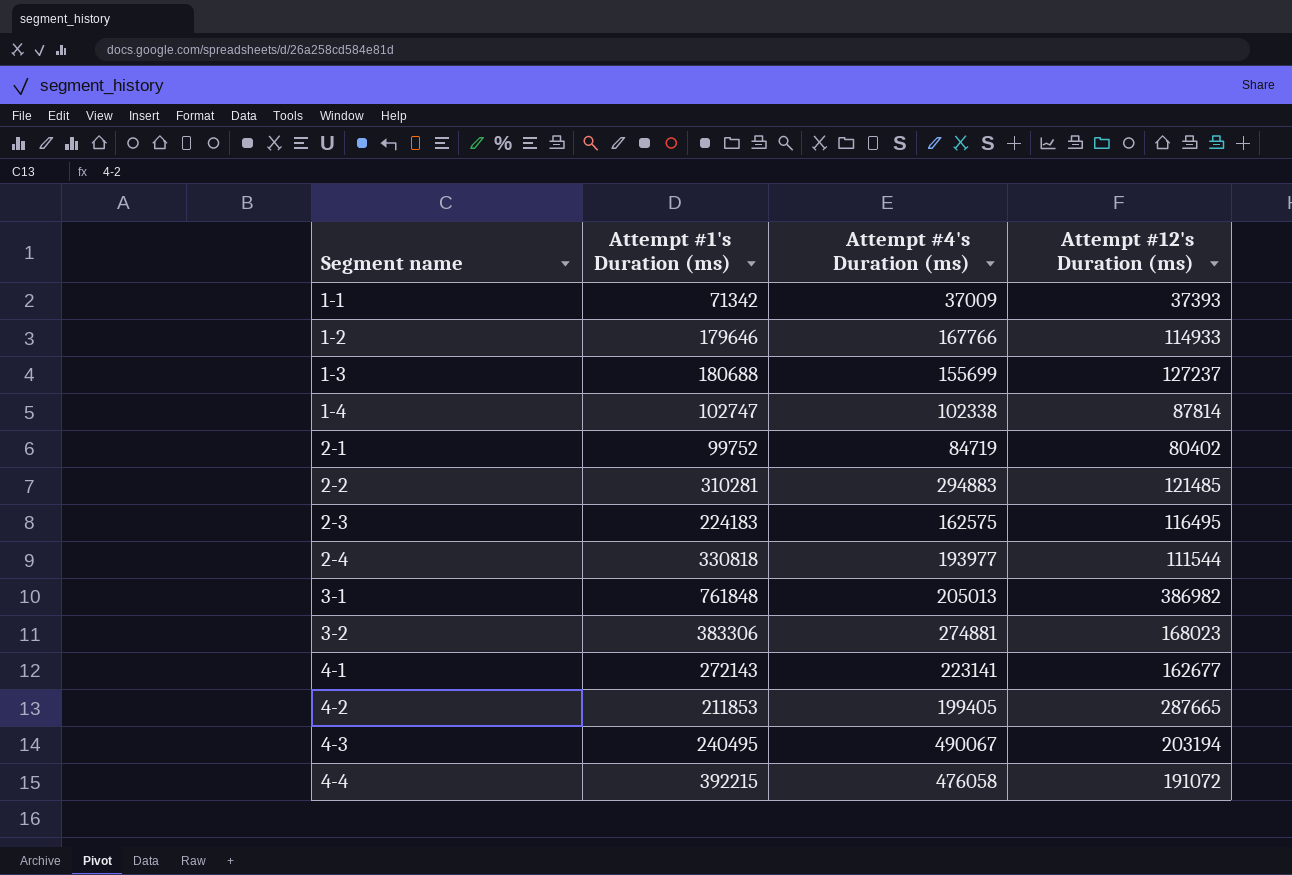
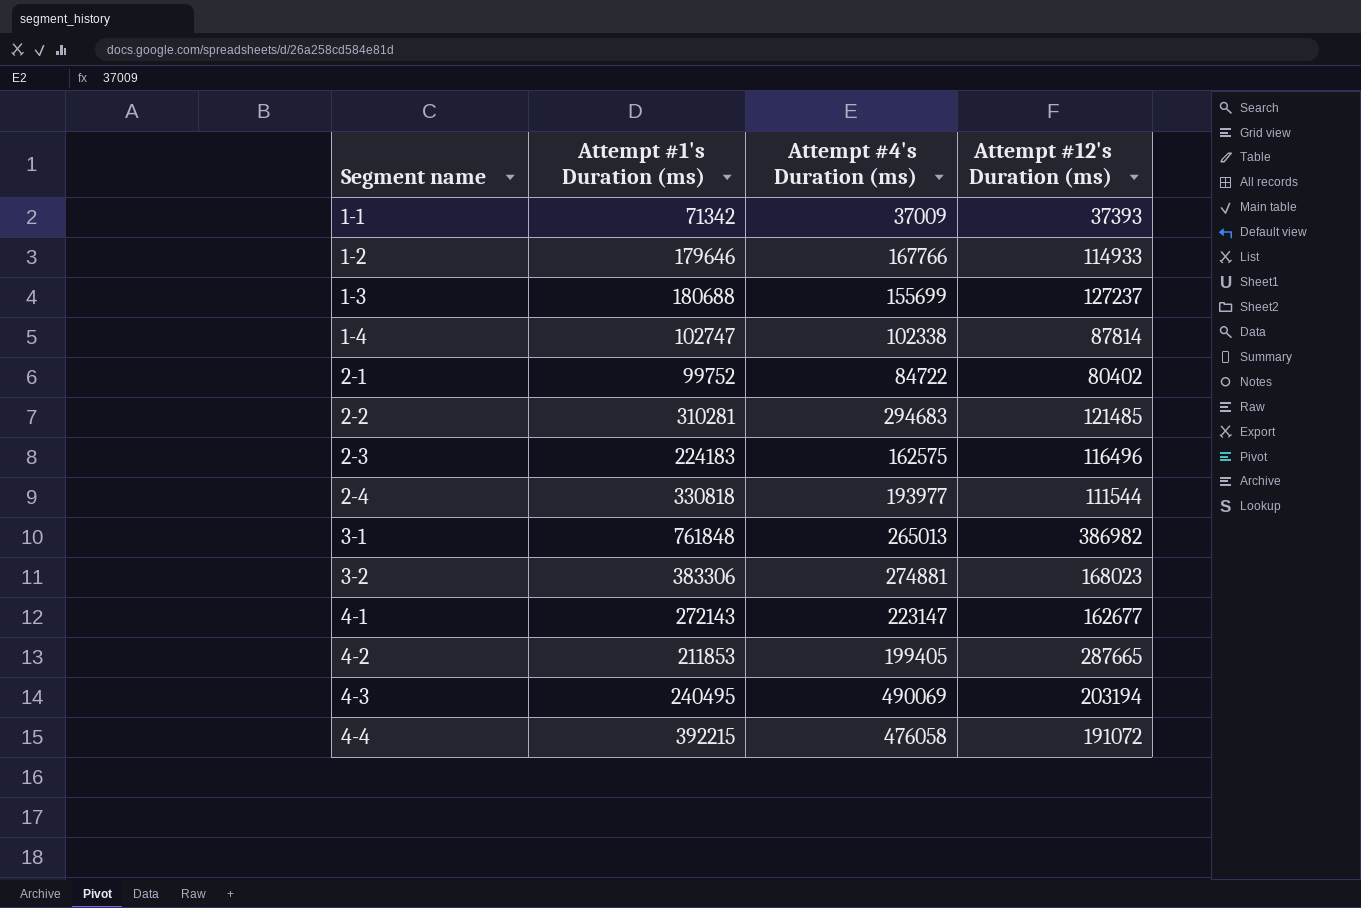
2-1 | Attempt #4's Duration (ms): 84719 -> 84722
2-2 | Attempt #4's Duration (ms): 294883 -> 294683
2-3 | Attempt #12's Duration (ms): 116495 -> 116496
3-1 | Attempt #4's Duration (ms): 205013 -> 265013
4-1 | Attempt #4's Duration (ms): 223141 -> 223147
4-3 | Attempt #4's Duration (ms): 490067 -> 490069

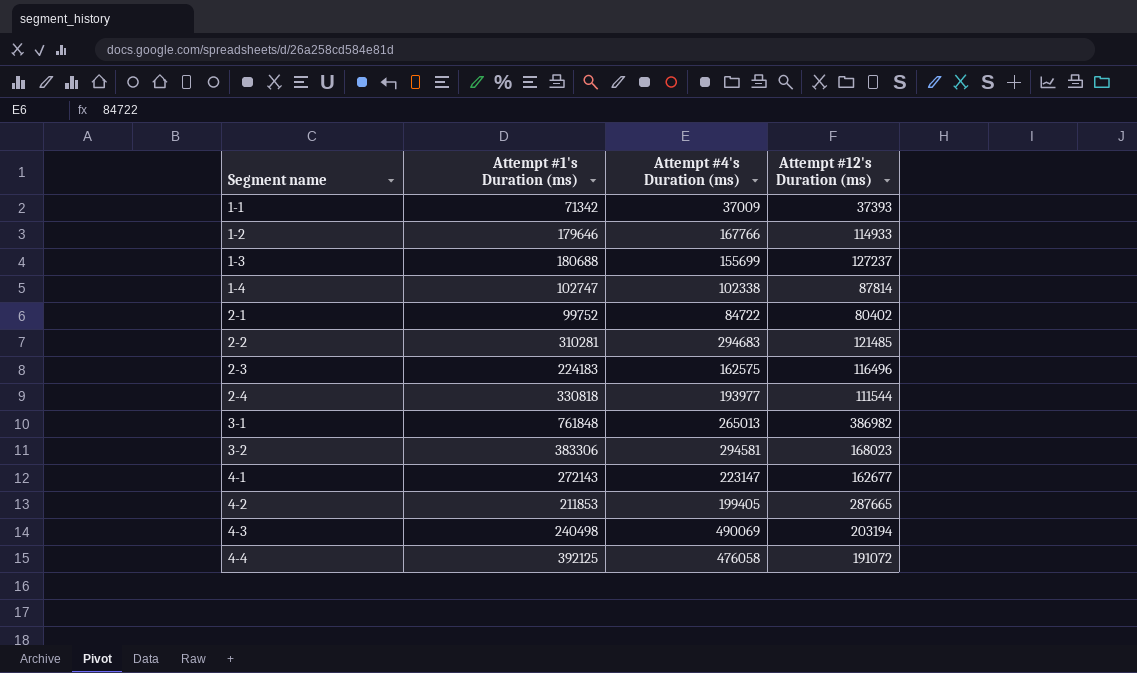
3-2 | Attempt #4's Duration (ms): 274881 -> 294581
4-3 | Attempt #1's Duration (ms): 240495 -> 240498
4-4 | Attempt #1's Duration (ms): 392215 -> 392125

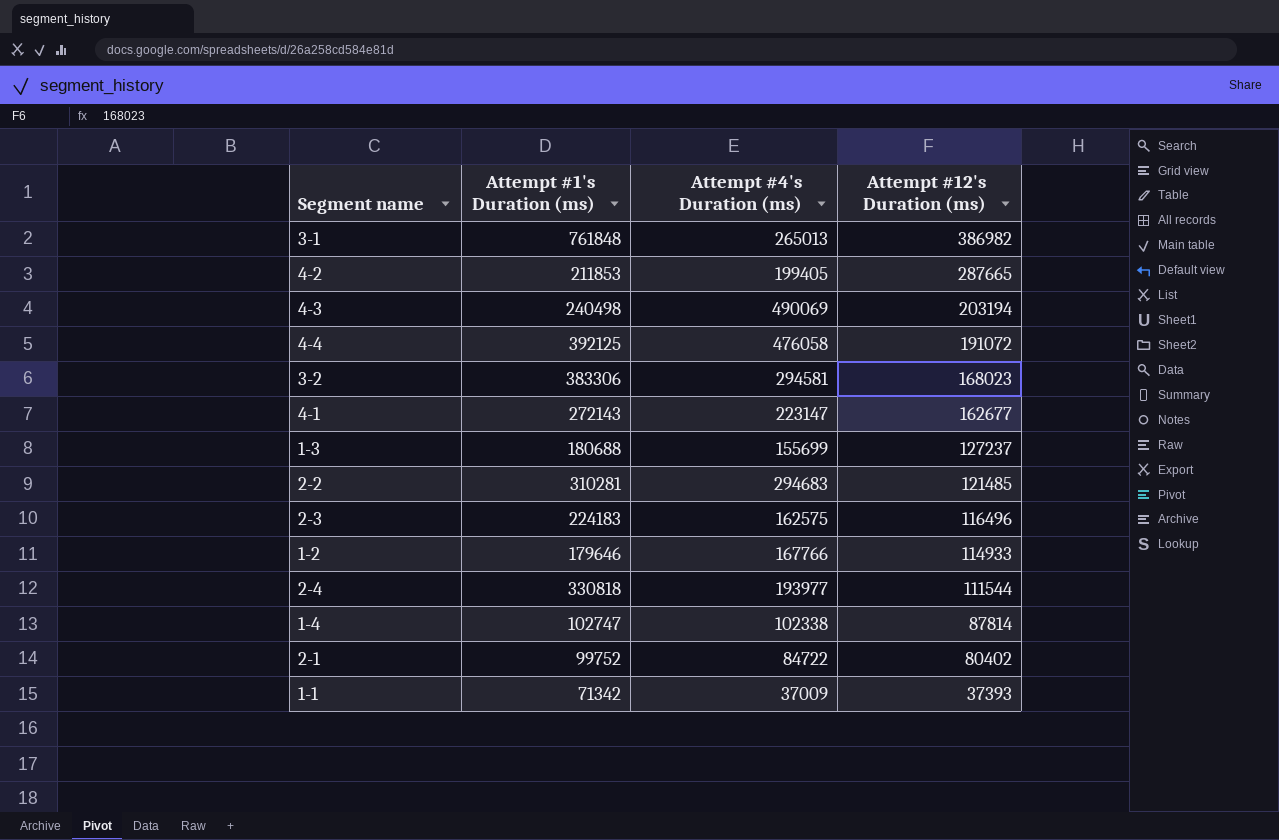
row order: Segment name ascending -> Attempt #12's Duration (ms) descending

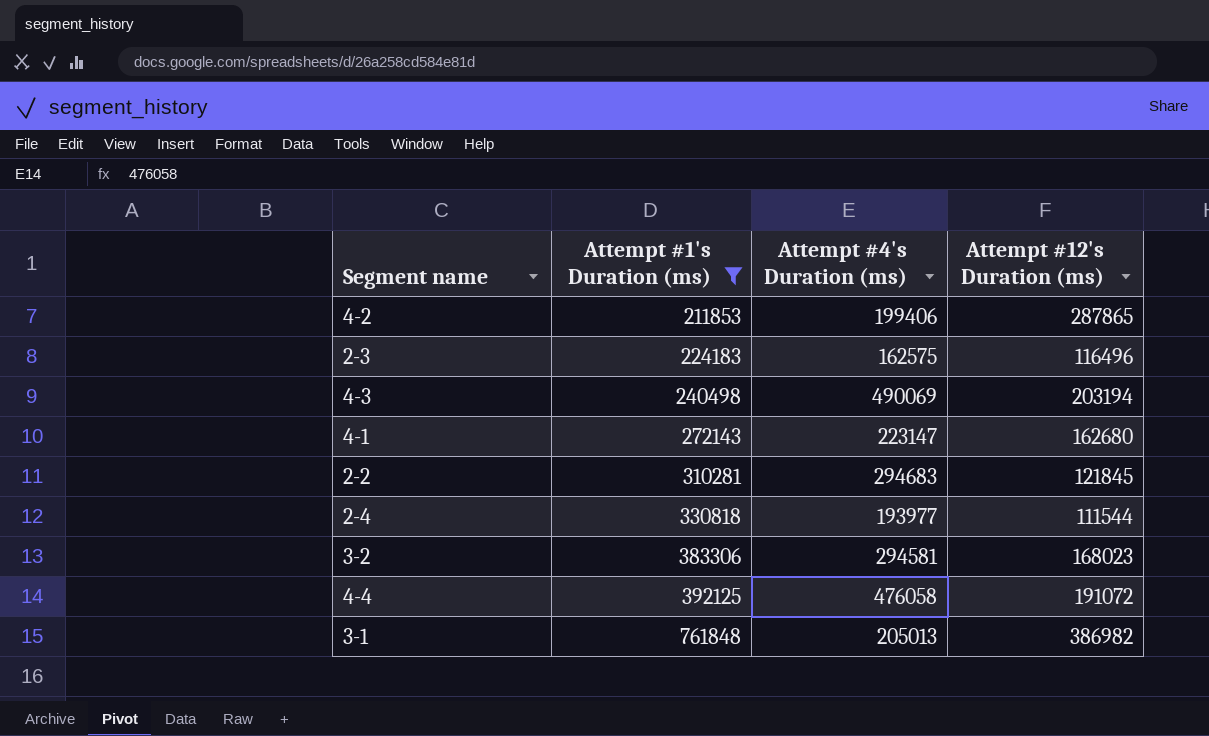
filter: none -> Attempt #1's Duration (ms) >= 211853
row order: Attempt #12's Duration (ms) descending -> Attempt #1's Duration (ms) ascending
4-2 | Attempt #4's Duration (ms): 199405 -> 199406
4-2 | Attempt #12's Duration (ms): 287665 -> 287865
4-1 | Attempt #12's Duration (ms): 162677 -> 162680
2-2 | Attempt #12's Duration (ms): 121485 -> 121845
3-1 | Attempt #4's Duration (ms): 265013 -> 205013

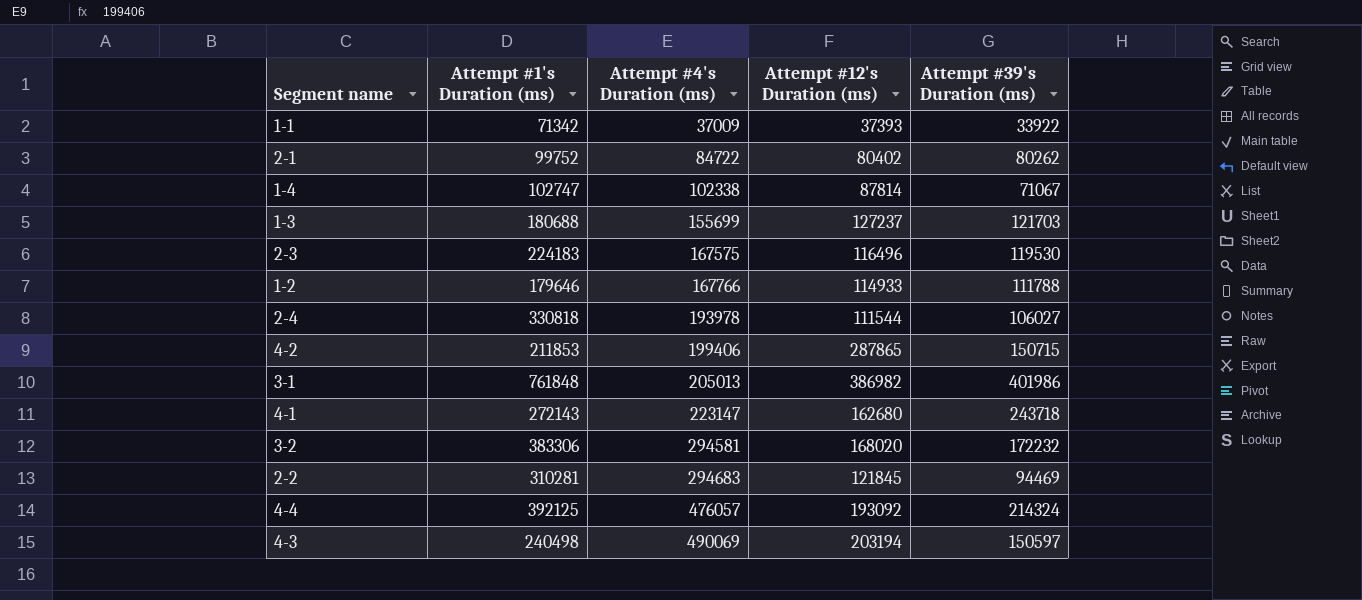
filter: Attempt #1's Duration (ms) >= 211853 -> none
row order: Attempt #1's Duration (ms) ascending -> Attempt #4's Duration (ms) ascending
column Attempt #39's Duration (ms) | position: none -> 5
2-3 | Attempt #4's Duration (ms): 162575 -> 167575
2-4 | Attempt #4's Duration (ms): 193977 -> 193978
3-2 | Attempt #12's Duration (ms): 168023 -> 168020
4-4 | Attempt #4's Duration (ms): 476058 -> 476057
4-4 | Attempt #12's Duration (ms): 191072 -> 193092

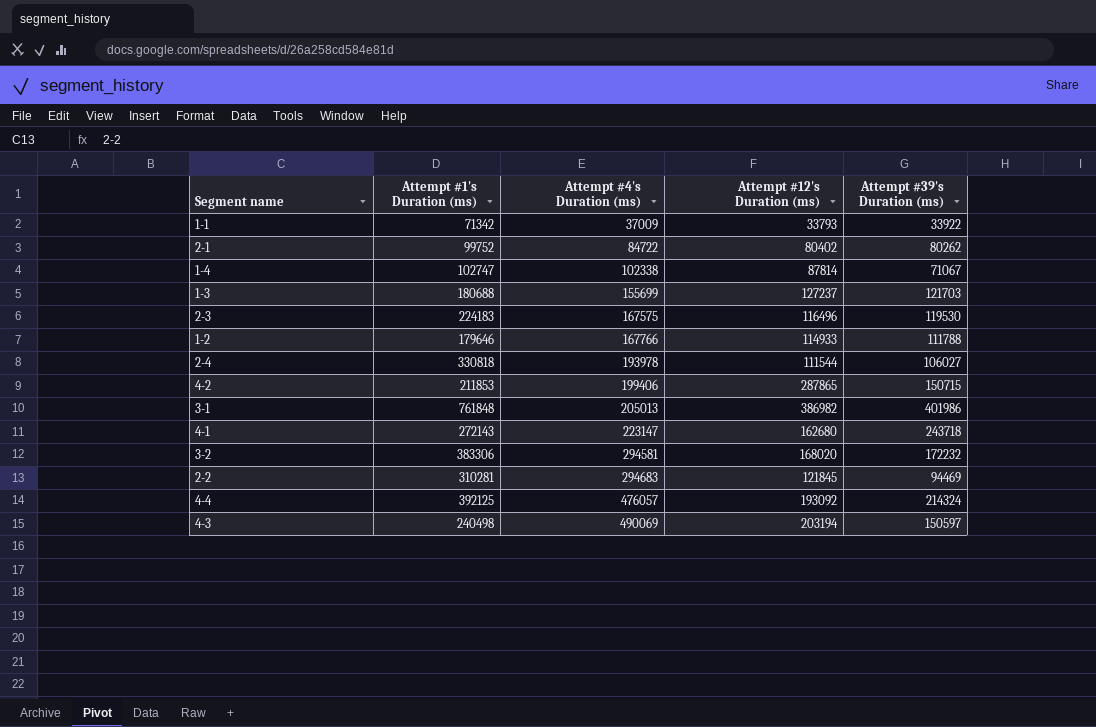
1-1 | Attempt #12's Duration (ms): 37393 -> 33793

